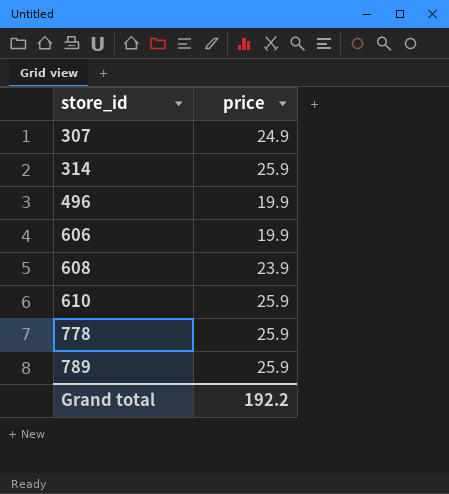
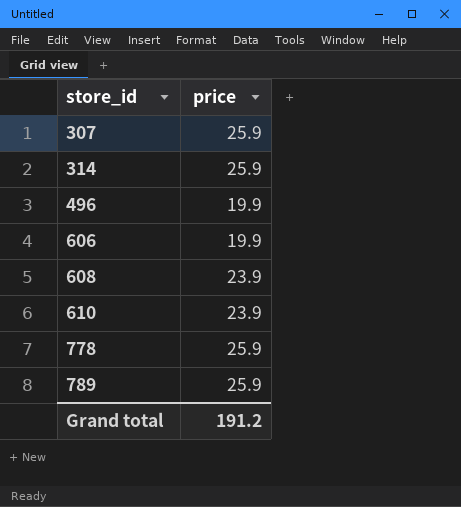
307 | price: 24.9 -> 25.9
610 | price: 25.9 -> 23.9
Grand total | price: 192.2 -> 191.2

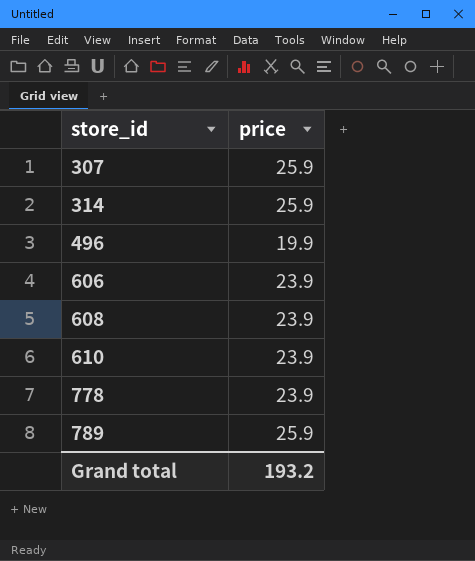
606 | price: 19.9 -> 23.9
778 | price: 25.9 -> 23.9
Grand total | price: 191.2 -> 193.2

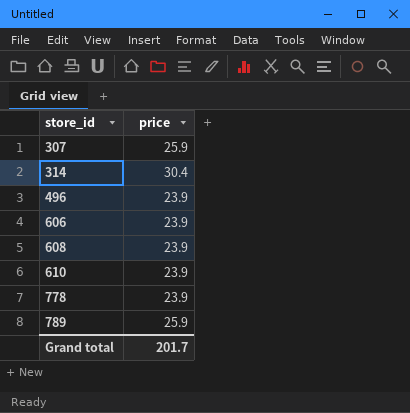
314 | price: 25.9 -> 30.4
496 | price: 19.9 -> 23.9
Grand total | price: 193.2 -> 201.7

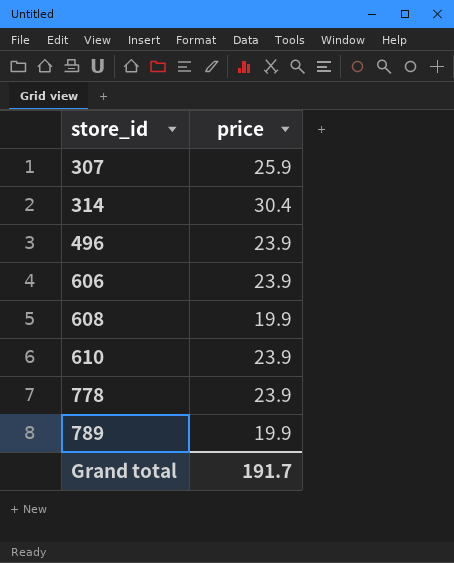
608 | price: 23.9 -> 19.9
789 | price: 25.9 -> 19.9
Grand total | price: 201.7 -> 191.7

